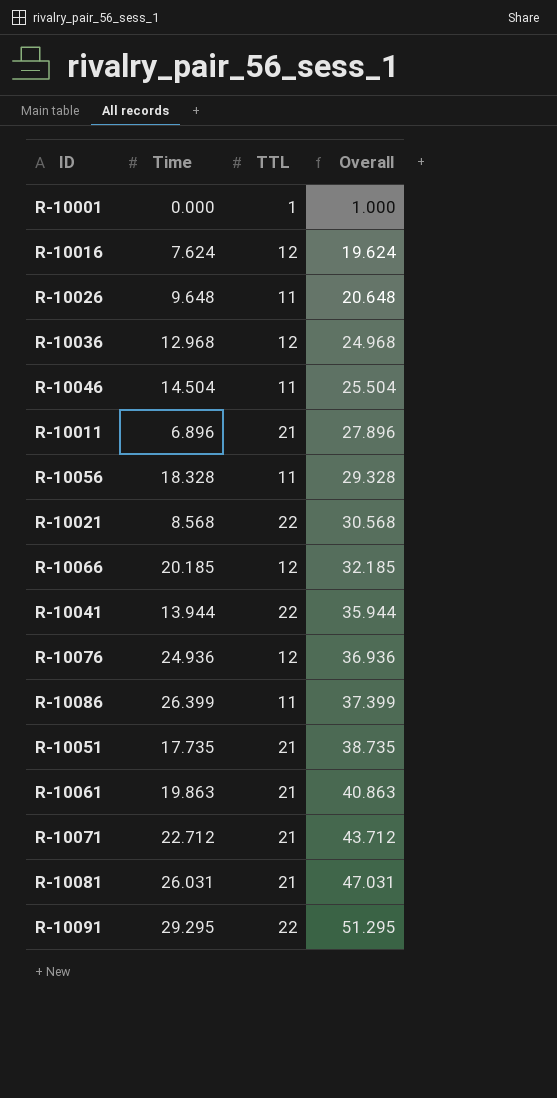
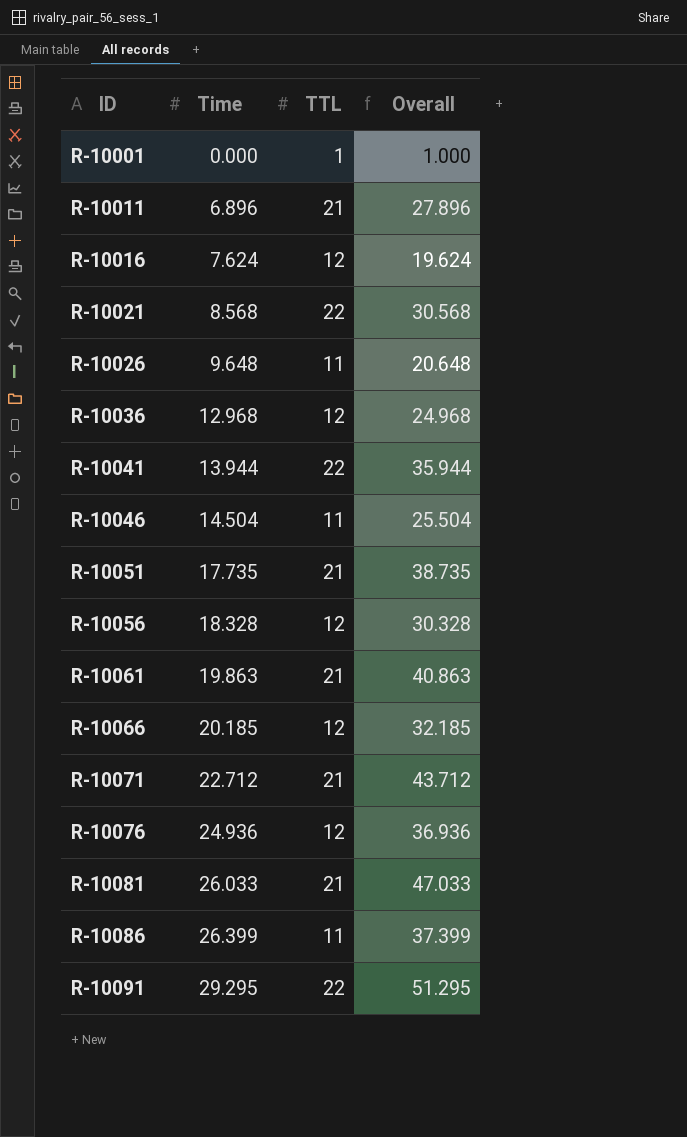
row order: Overall ascending -> ID ascending
R-10056 | TTL: 11 -> 12
R-10056 | Overall: 29.328 -> 30.328
R-10081 | Time: 26.031 -> 26.033
R-10081 | Overall: 47.031 -> 47.033

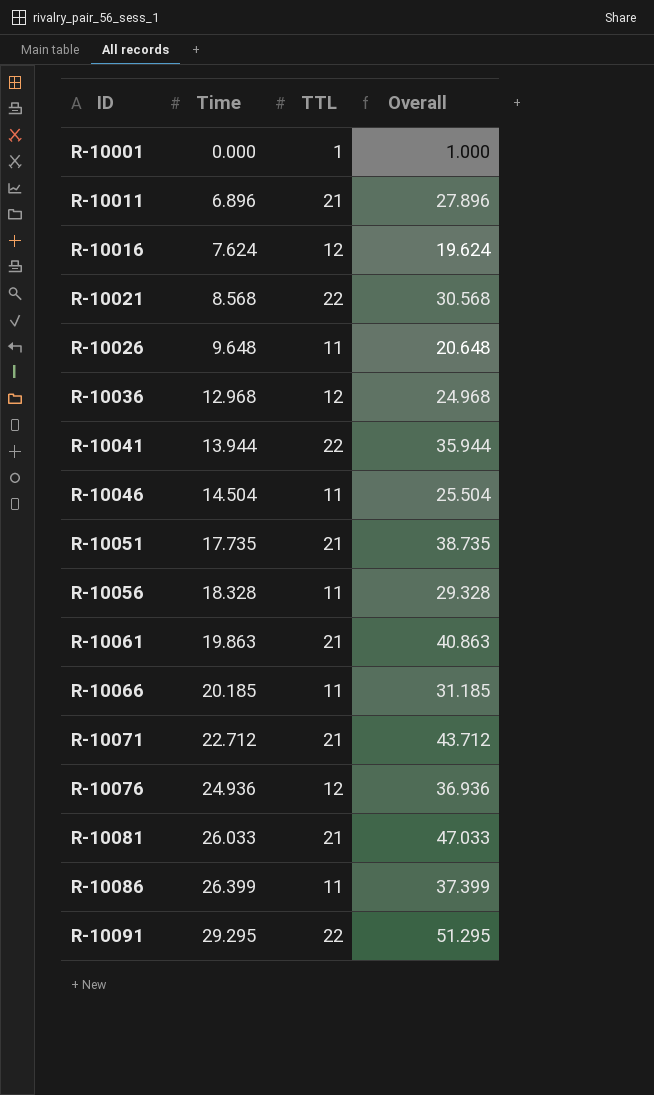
R-10056 | TTL: 12 -> 11
R-10056 | Overall: 30.328 -> 29.328
R-10066 | TTL: 12 -> 11
R-10066 | Overall: 32.185 -> 31.185

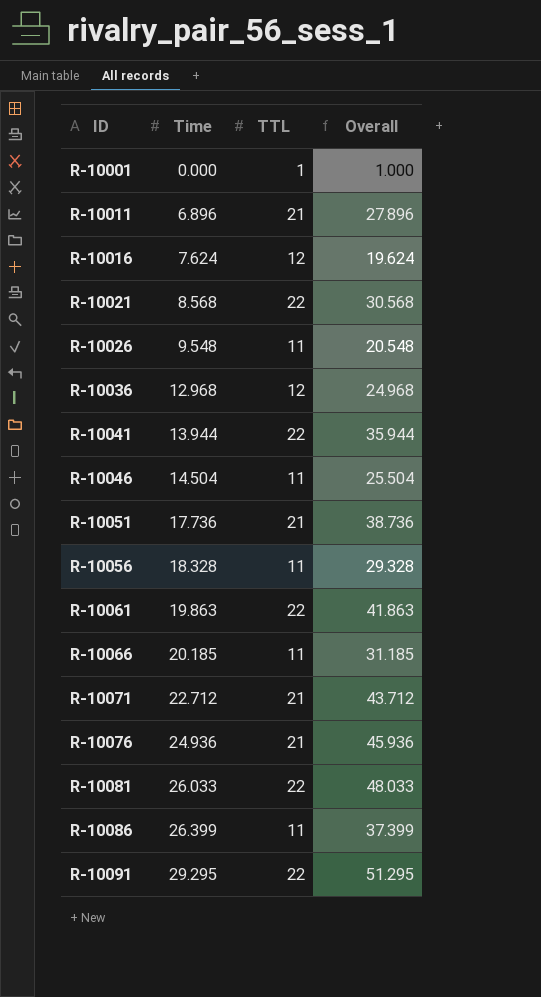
R-10026 | Time: 9.648 -> 9.548
R-10026 | Overall: 20.648 -> 20.548
R-10051 | Time: 17.735 -> 17.736
R-10051 | Overall: 38.735 -> 38.736
R-10061 | TTL: 21 -> 22
R-10061 | Overall: 40.863 -> 41.863
R-10076 | TTL: 12 -> 21
R-10076 | Overall: 36.936 -> 45.936
R-10081 | TTL: 21 -> 22
R-10081 | Overall: 47.033 -> 48.033

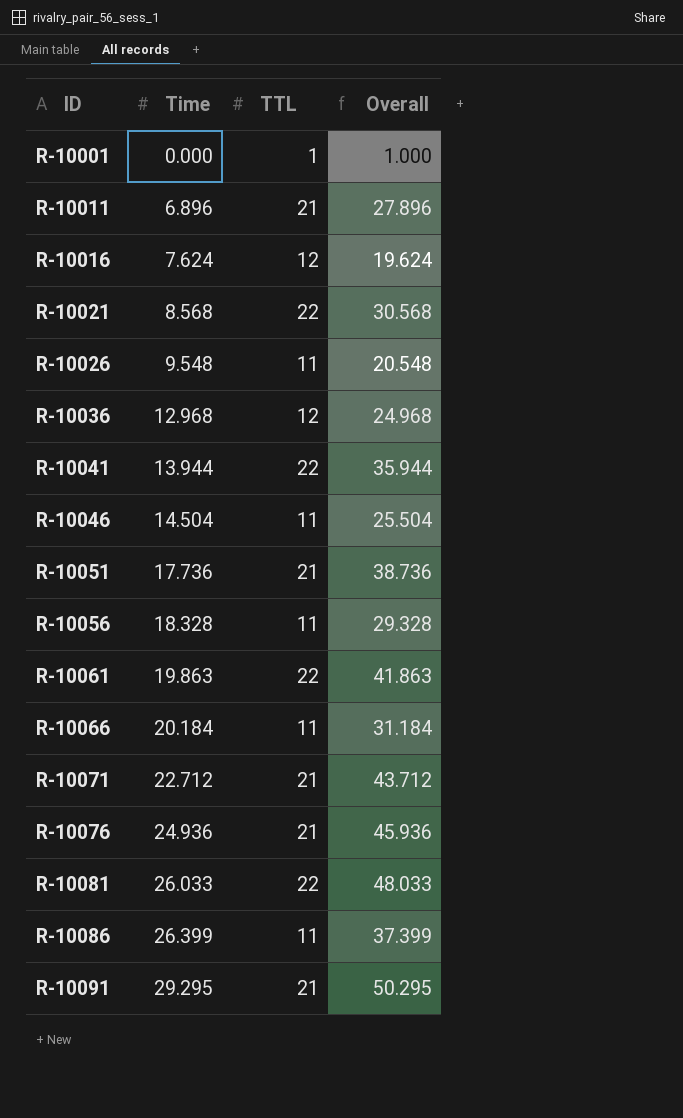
R-10066 | Time: 20.185 -> 20.184
R-10066 | Overall: 31.185 -> 31.184
R-10091 | TTL: 22 -> 21
R-10091 | Overall: 51.295 -> 50.295

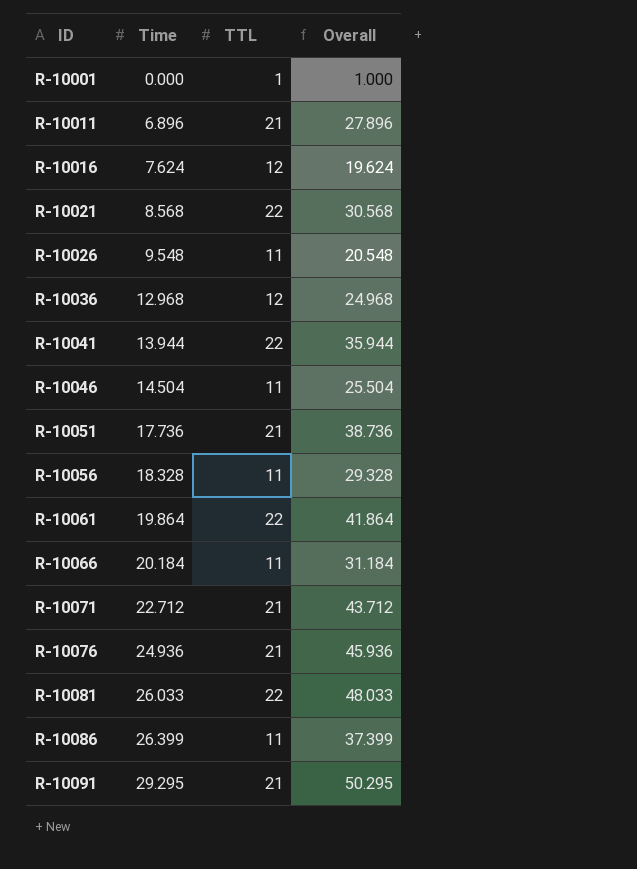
R-10061 | Time: 19.863 -> 19.864
R-10061 | Overall: 41.863 -> 41.864

